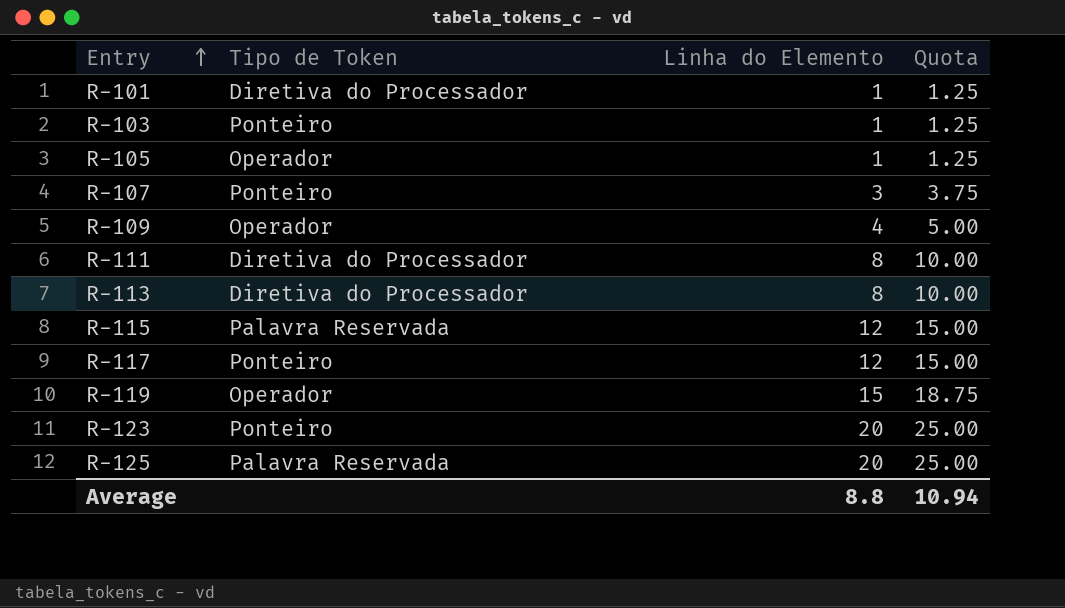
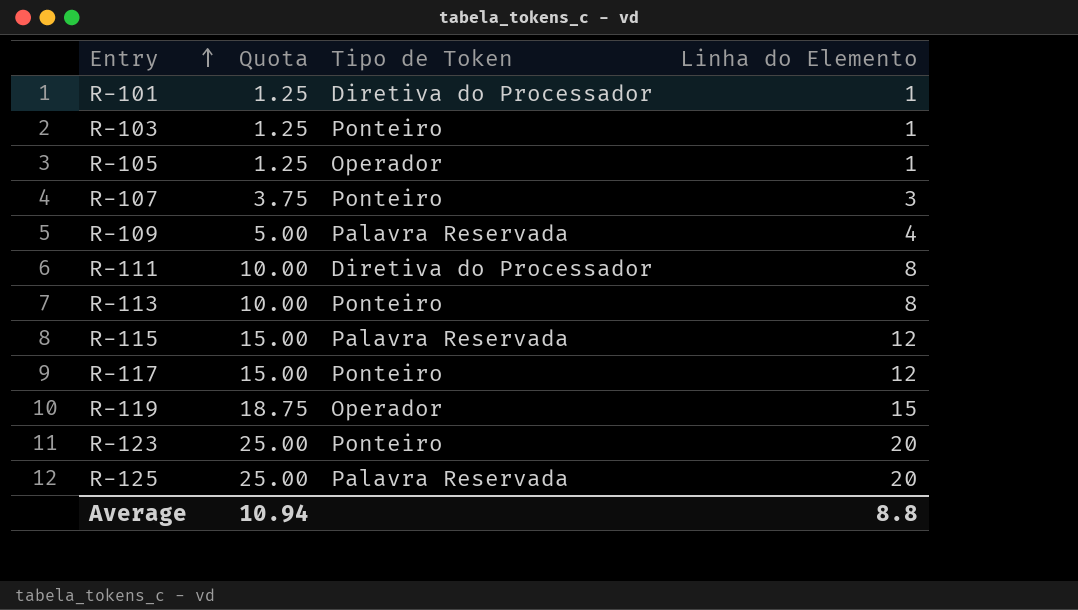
column Quota | position: 4 -> 2
R-109 | Tipo de Token: Operador -> Palavra Reservada
R-113 | Tipo de Token: Diretiva do Processador -> Ponteiro

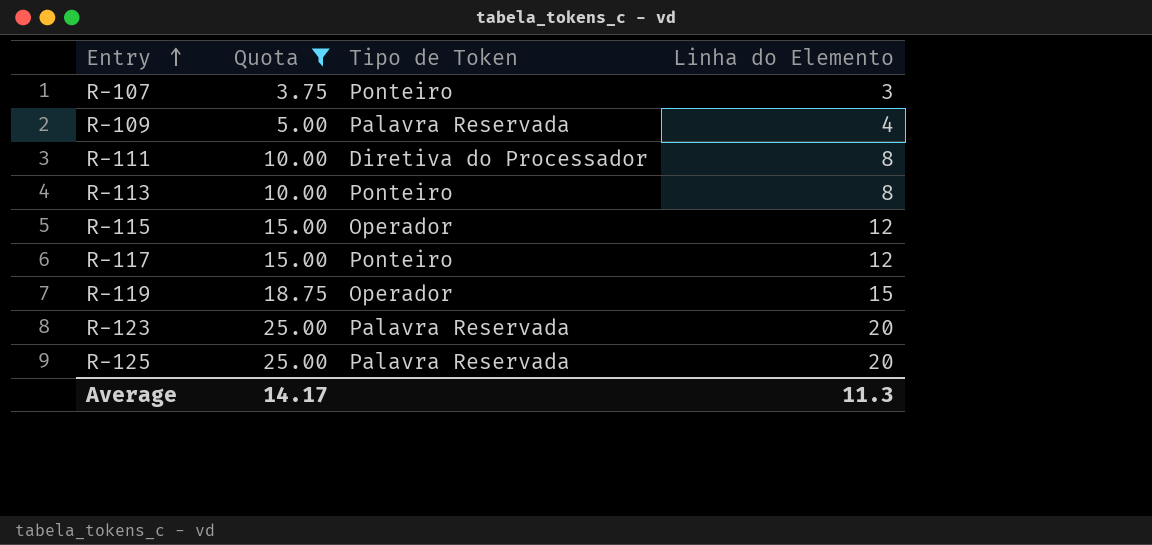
filter: none -> Quota != 1.25
R-115 | Tipo de Token: Palavra Reservada -> Operador
R-123 | Tipo de Token: Ponteiro -> Palavra Reservada
Average | Quota: 10.94 -> 14.17
Average | Linha do Elemento: 8.8 -> 11.3

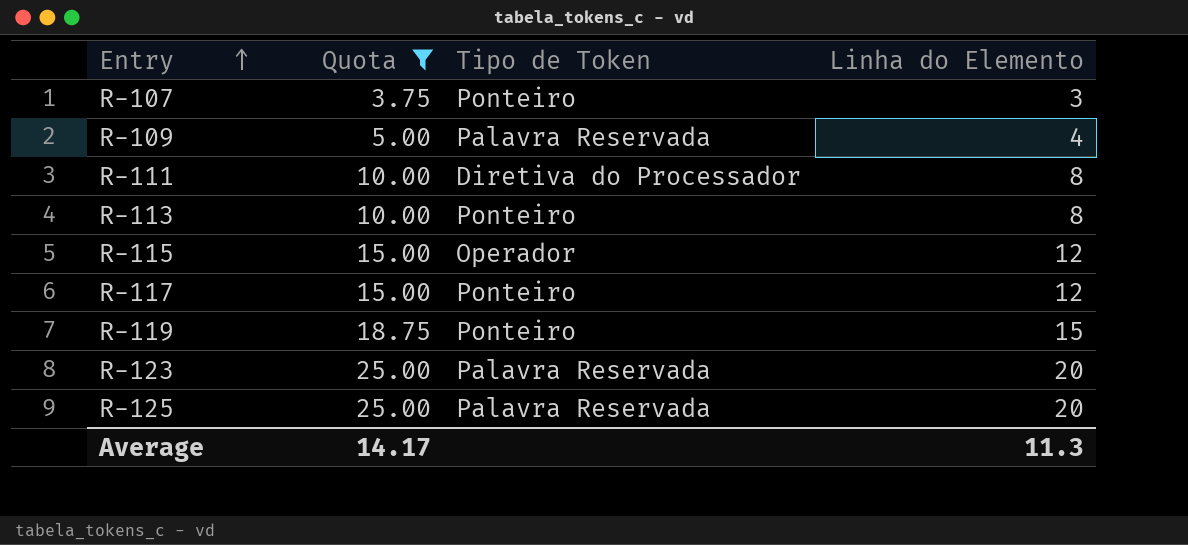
R-119 | Tipo de Token: Operador -> Ponteiro

